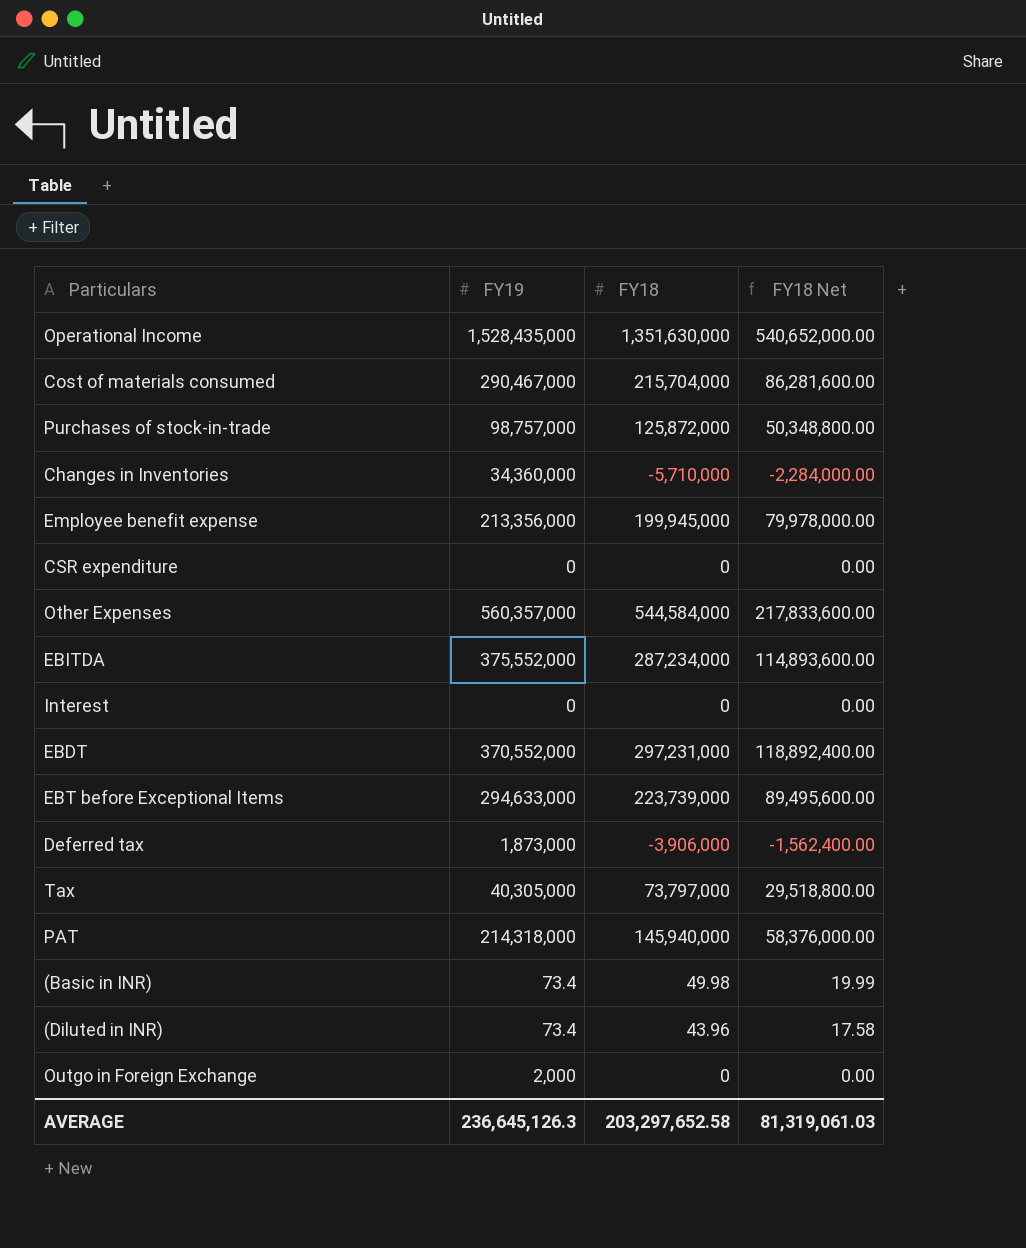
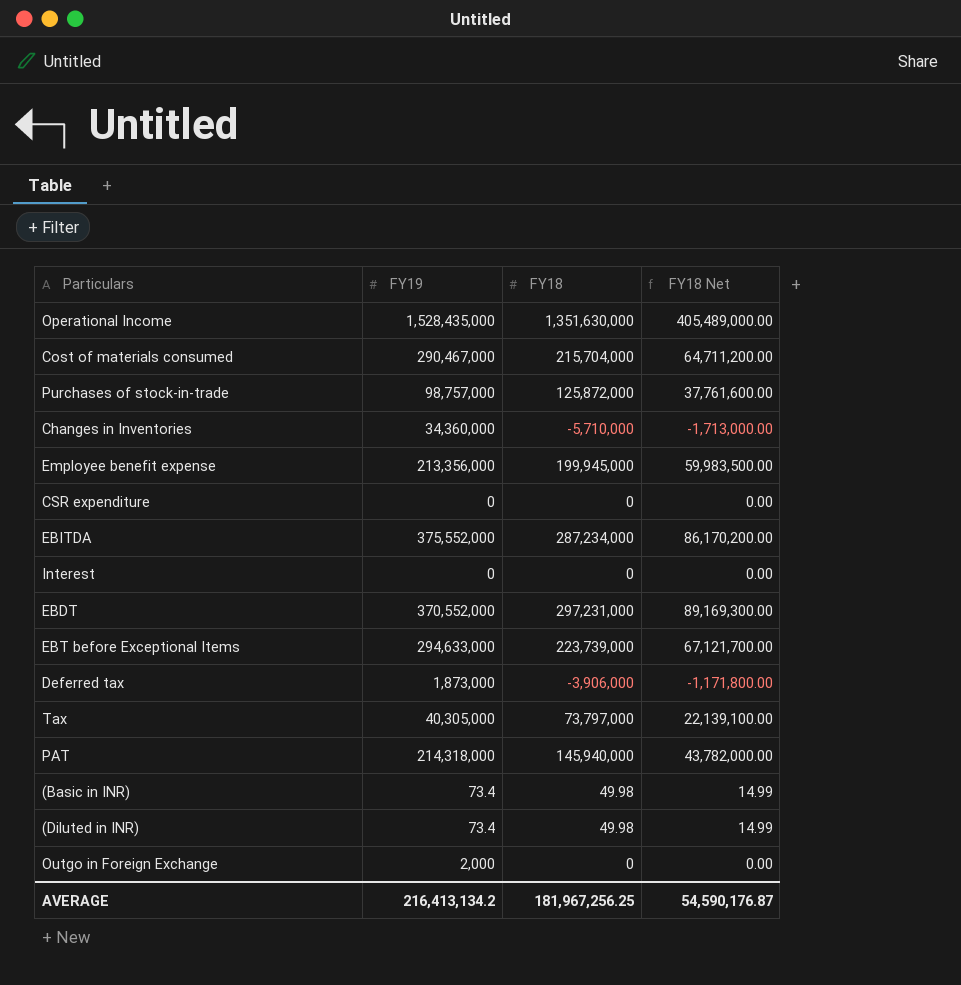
column FY18 Net | formula: [FY18] * 0.4 -> [FY18] * 0.3
row Other Expenses: 560,357,000 | 544,584,000 | 217,833,600.00 -> none
(Diluted in INR) | FY18: 43.96 -> 49.98
AVERAGE | FY19: 236,645,126.3 -> 216,413,134.2
AVERAGE | FY18: 203,297,652.58 -> 181,967,256.25
AVERAGE | FY18 Net: 81,319,061.03 -> 54,590,176.87

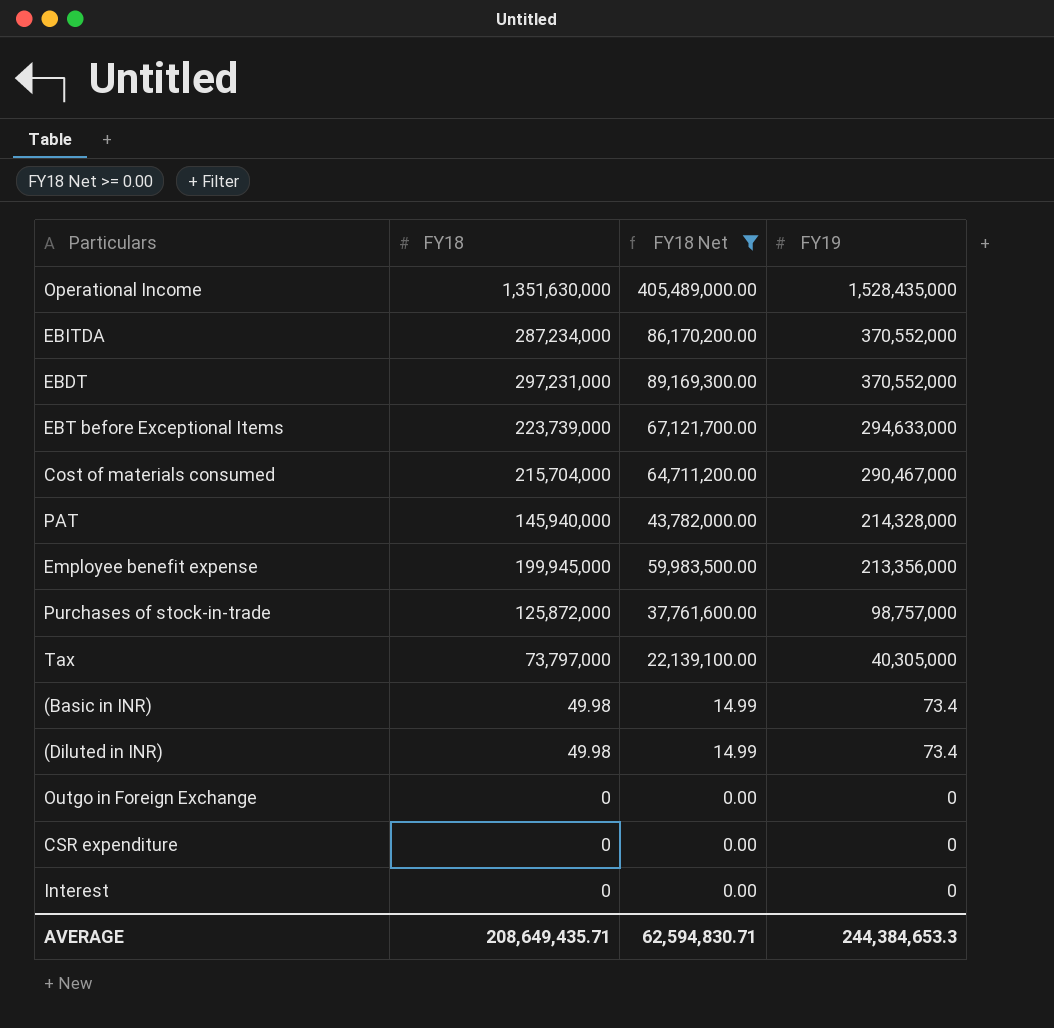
filter: none -> FY18 Net >= 0.00
row order: none -> FY19 descending
column FY19 | position: 2 -> 4
EBITDA | FY19: 375,552,000 -> 370,552,000
PAT | FY19: 214,318,000 -> 214,328,000
Outgo in Foreign Exchange | FY19: 2,000 -> 0
AVERAGE | FY18: 181,967,256.25 -> 208,649,435.71
AVERAGE | FY18 Net: 54,590,176.87 -> 62,594,830.71
AVERAGE | FY19: 216,413,134.2 -> 244,384,653.3

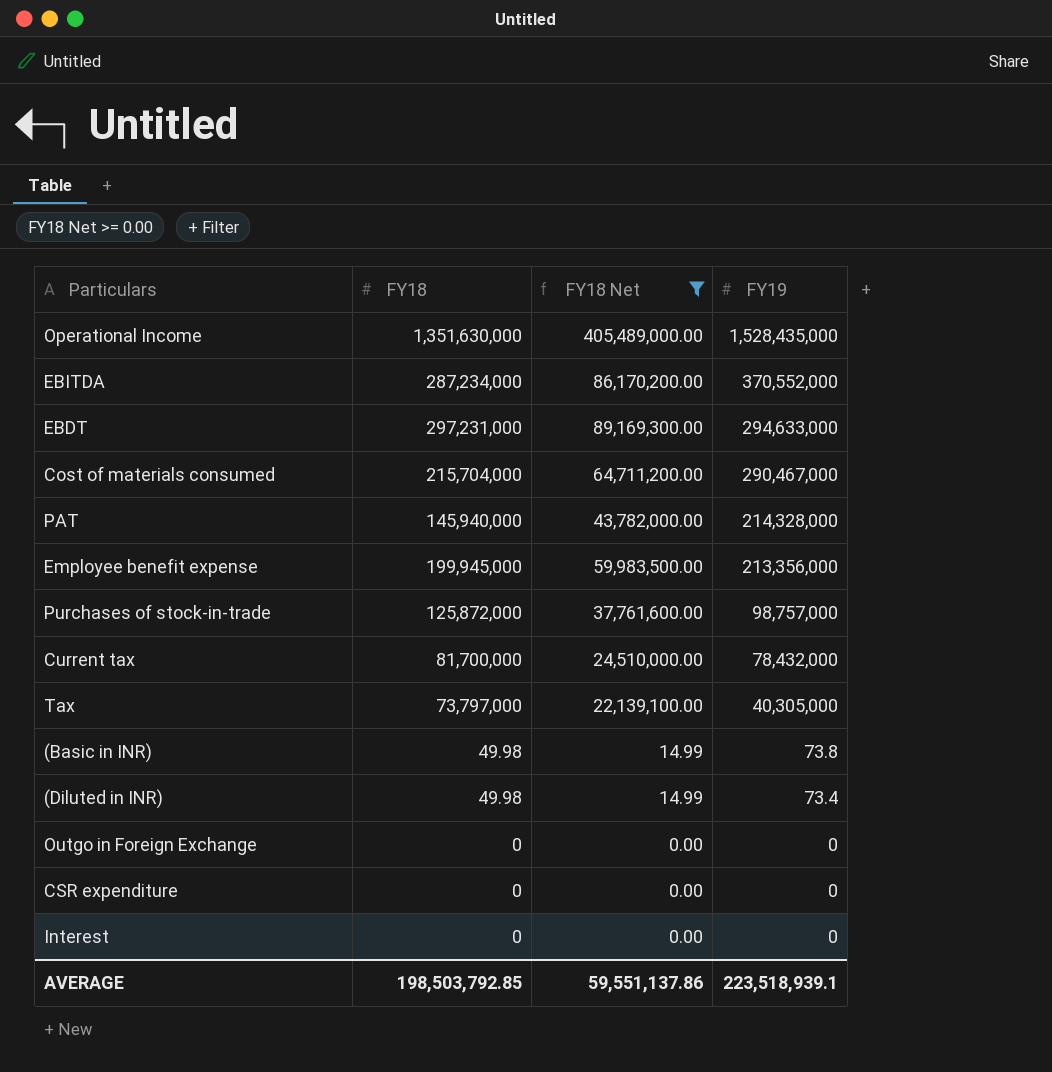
row EBT before Exceptional Items: 223,739,000 | 67,121,700.00 | 294,633,000 -> none
EBDT | FY19: 370,552,000 -> 294,633,000
row Current tax: none -> 81,700,000 | 24,510,000.00 | 78,432,000
(Basic in INR) | FY19: 73.4 -> 73.8
AVERAGE | FY18: 208,649,435.71 -> 198,503,792.85
AVERAGE | FY18 Net: 62,594,830.71 -> 59,551,137.86
AVERAGE | FY19: 244,384,653.3 -> 223,518,939.1

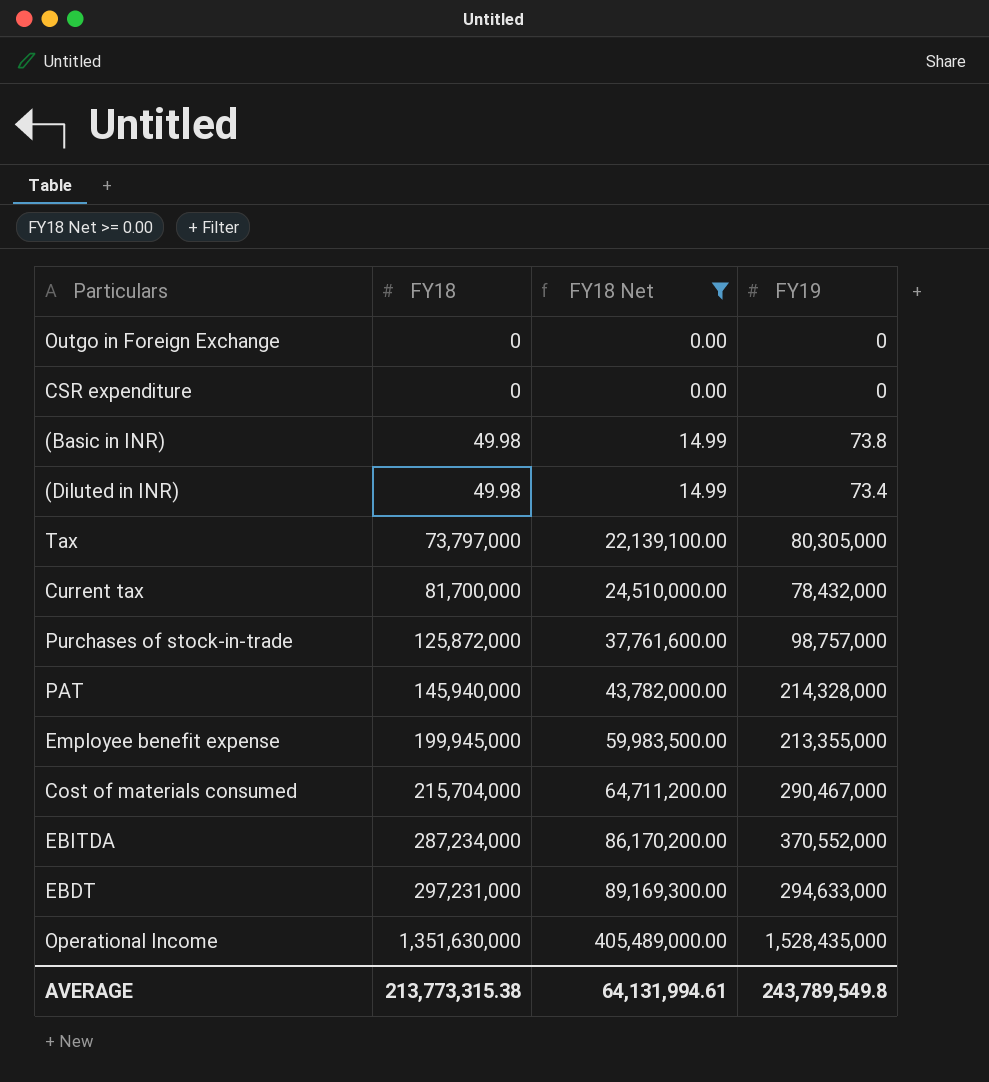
row order: FY19 descending -> FY18 ascending
row Interest: 0 | 0.00 | 0 -> none
Tax | FY19: 40,305,000 -> 80,305,000
Employee benefit expense | FY19: 213,356,000 -> 213,355,000
AVERAGE | FY18: 198,503,792.85 -> 213,773,315.38
AVERAGE | FY18 Net: 59,551,137.86 -> 64,131,994.61
AVERAGE | FY19: 223,518,939.1 -> 243,789,549.8

